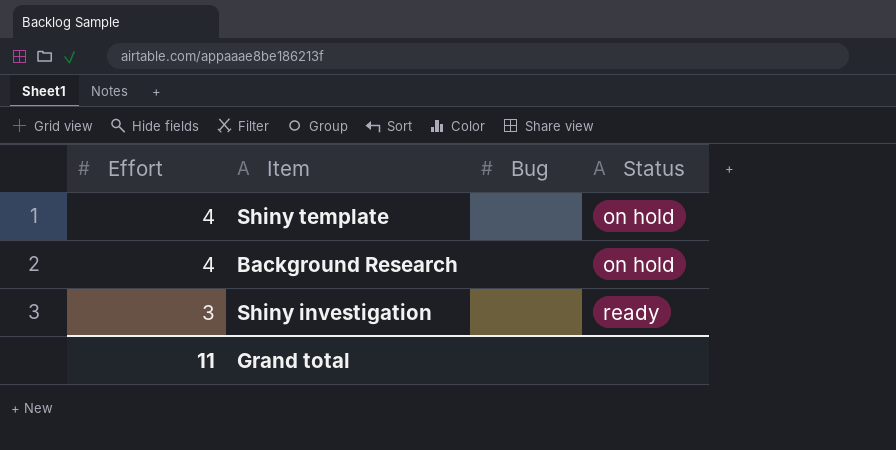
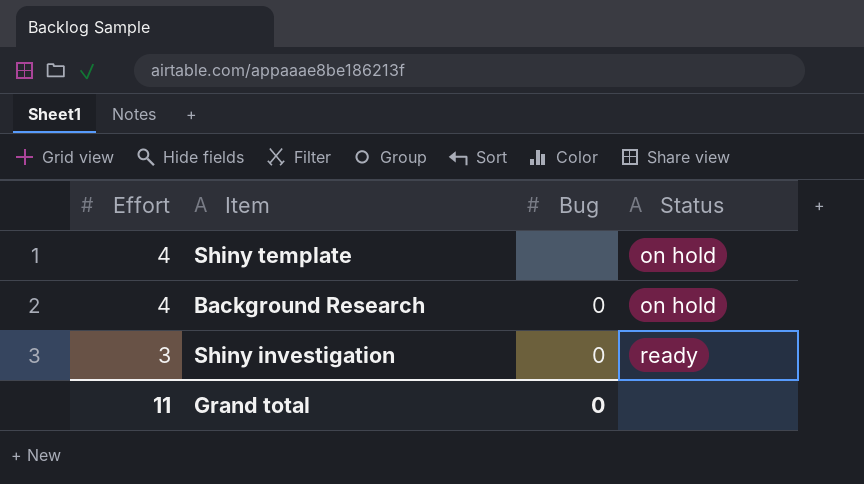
Background Research | Bug: none -> 0
Shiny investigation | Bug: none -> 0
Grand total | Bug: none -> 0

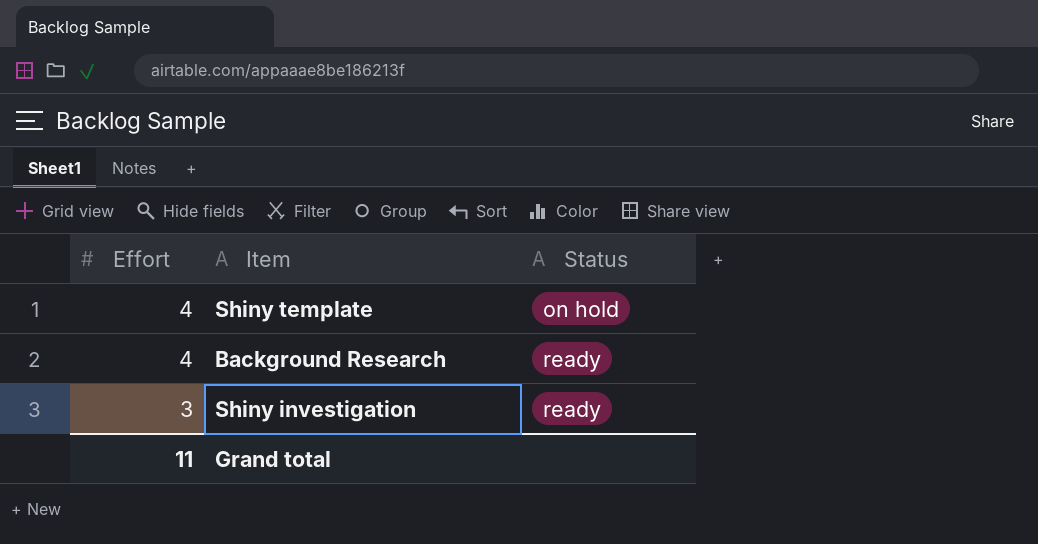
column Bug | position: 3 -> none
Background Research | Status: on hold -> ready

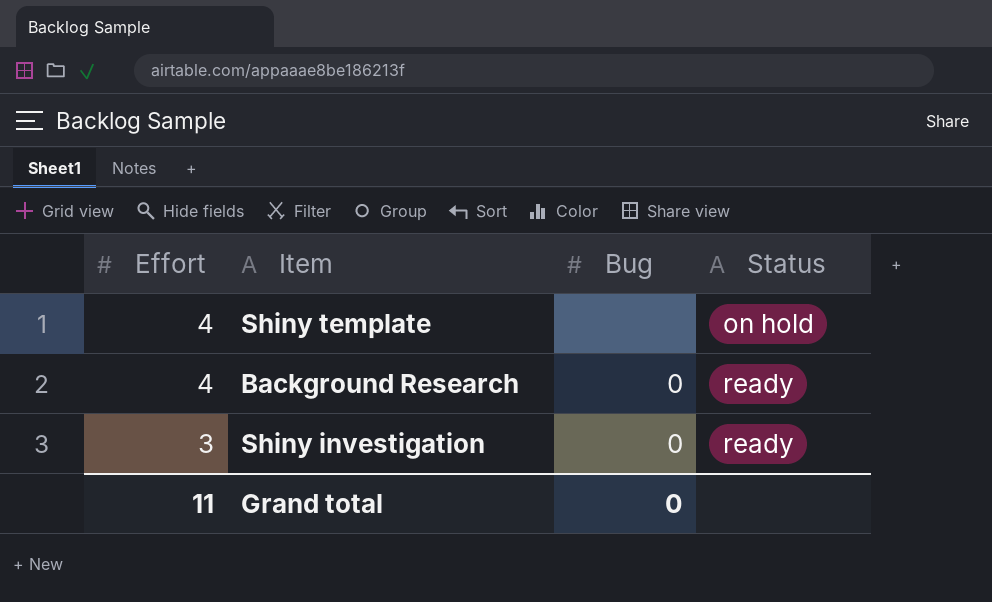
column Bug | position: none -> 3

